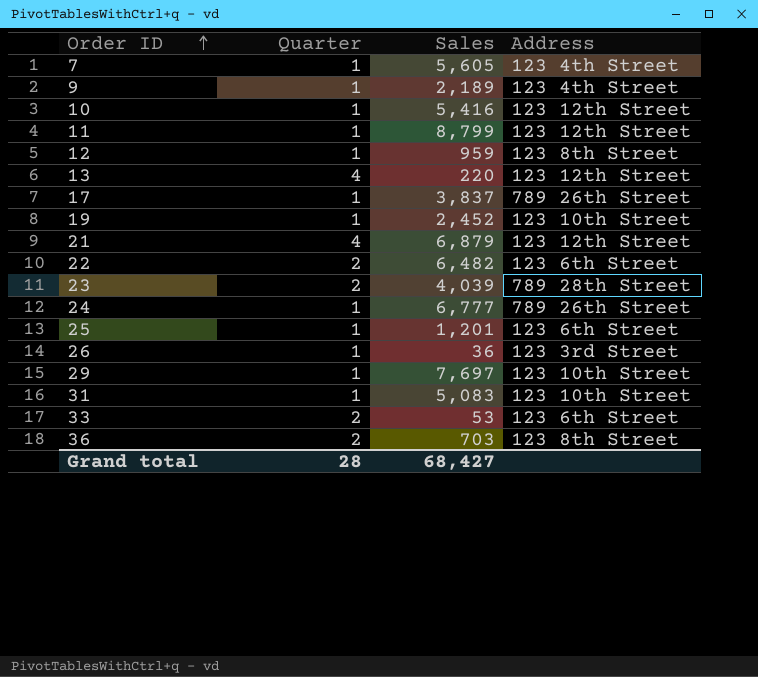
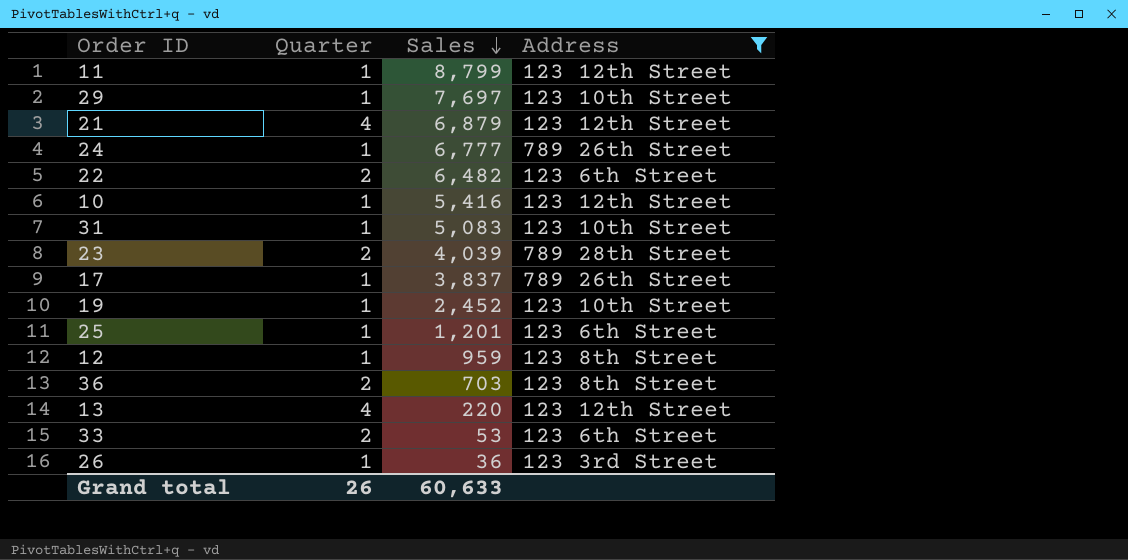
filter: none -> Address != 123 4th Street
row order: Order ID ascending -> Sales descending
Grand total | Quarter: 28 -> 26
Grand total | Sales: 68,427 -> 60,633

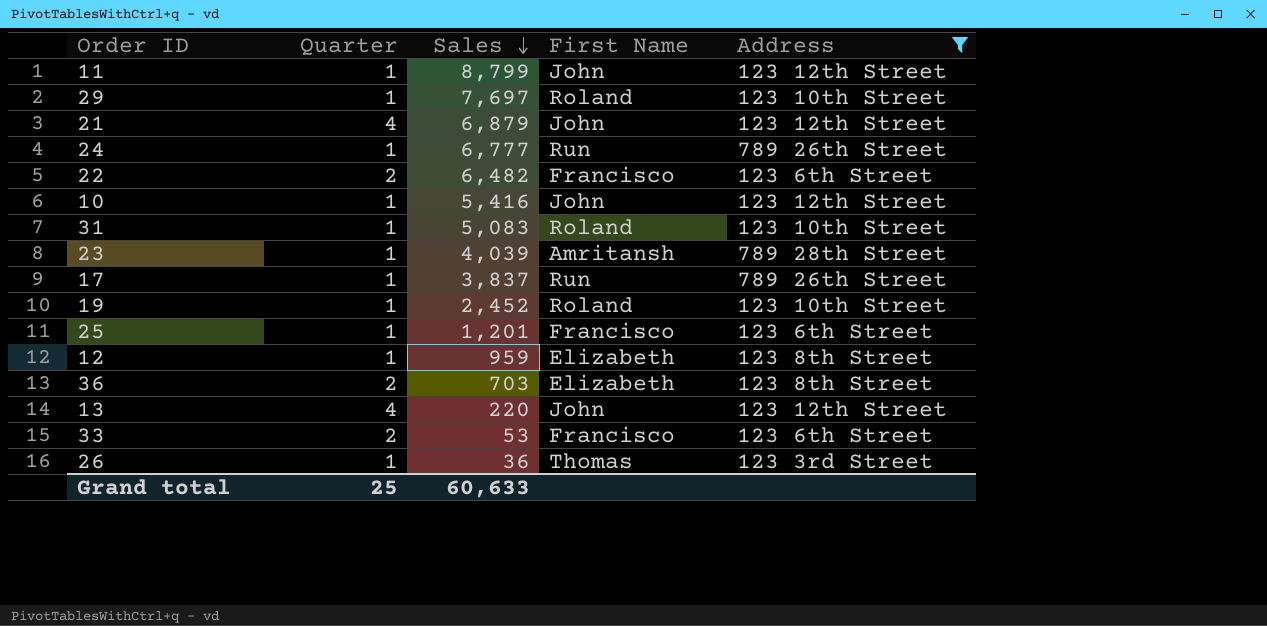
column First Name | position: none -> 4
23 | Quarter: 2 -> 1
Grand total | Quarter: 26 -> 25

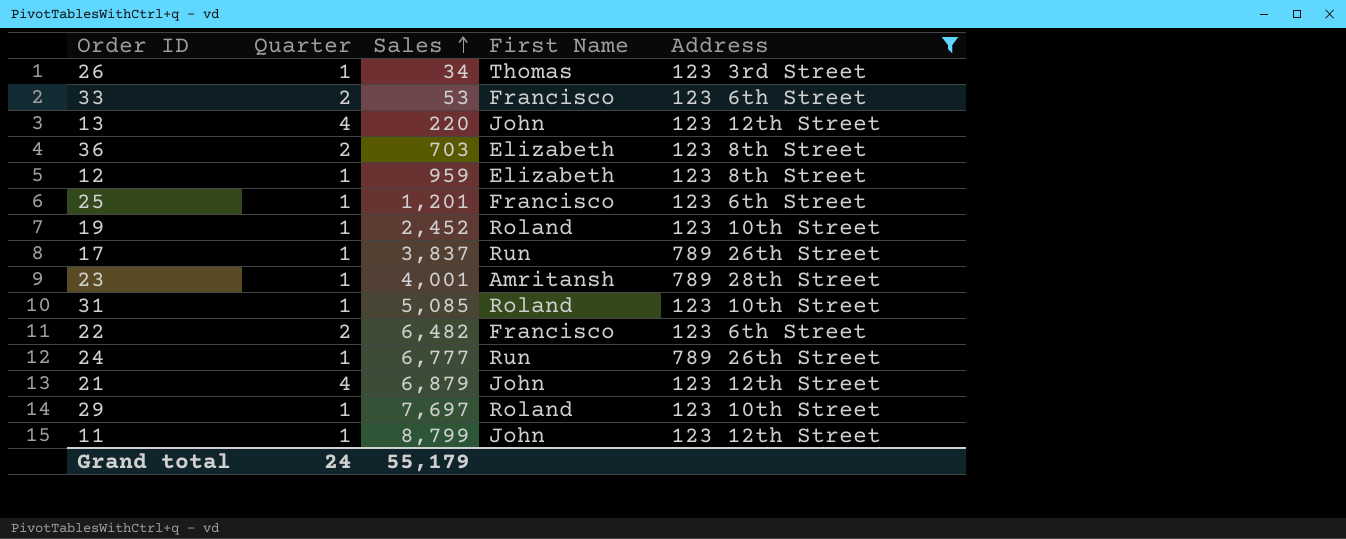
row order: Sales descending -> Sales ascending
row 10: 1 | 5,416 | John | 123 12th Street -> none
26 | Sales: 36 -> 34
23 | Sales: 4,039 -> 4,001
31 | Sales: 5,083 -> 5,085
Grand total | Quarter: 25 -> 24
Grand total | Sales: 60,633 -> 55,179

